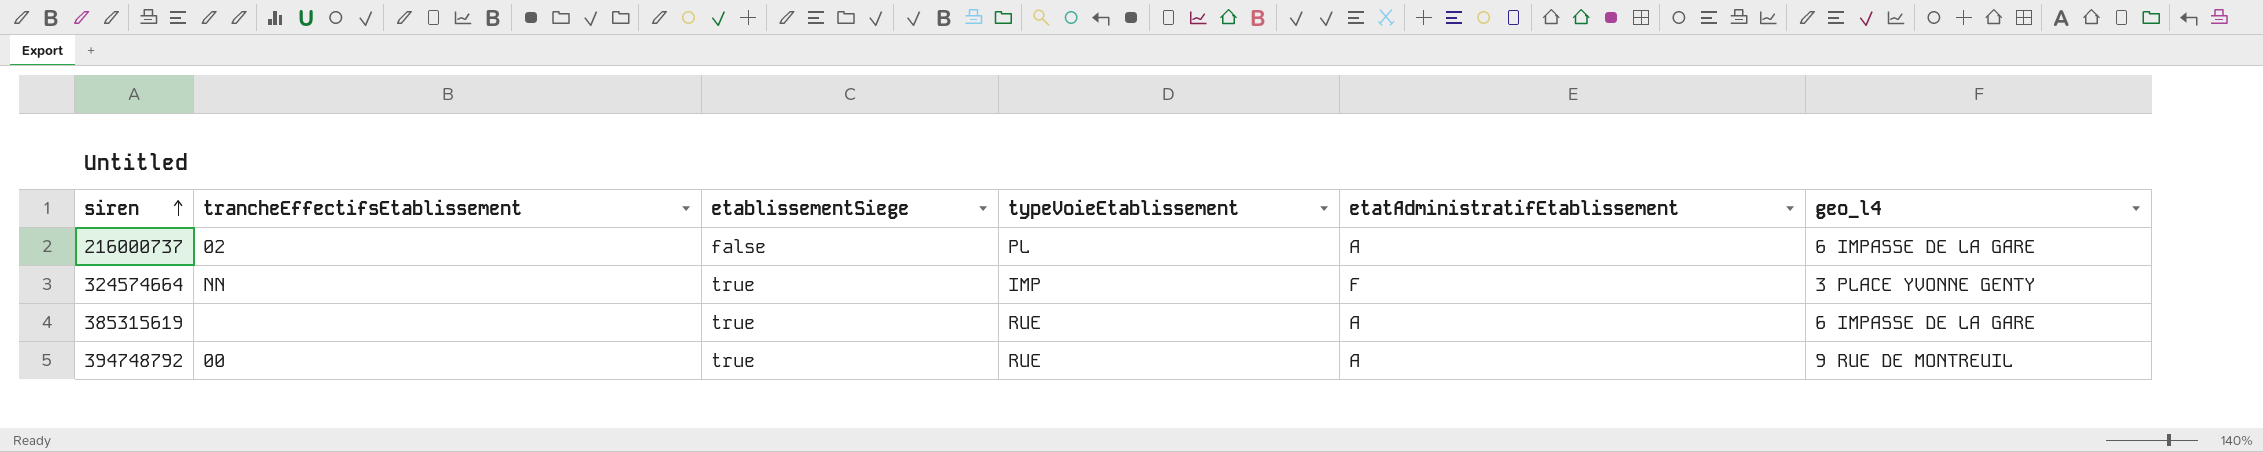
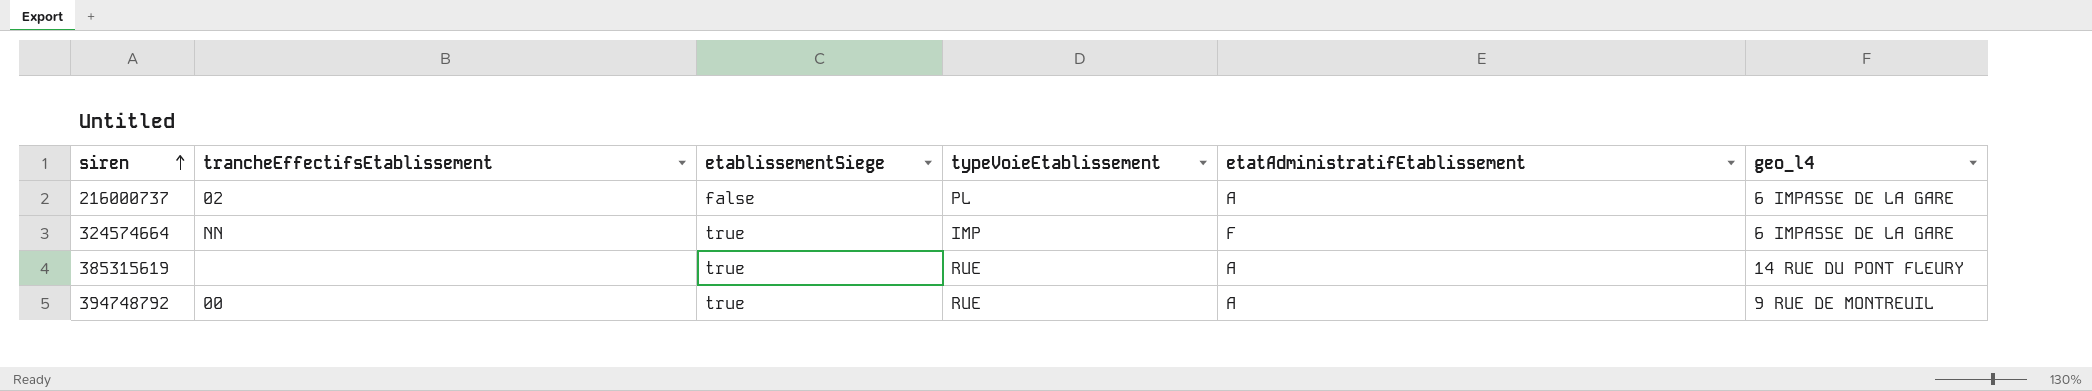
324574664 | geo_l4: 3 PLACE YVONNE GENTY -> 6 IMPASSE DE LA GARE
385315619 | geo_l4: 6 IMPASSE DE LA GARE -> 14 RUE DU PONT FLEURY

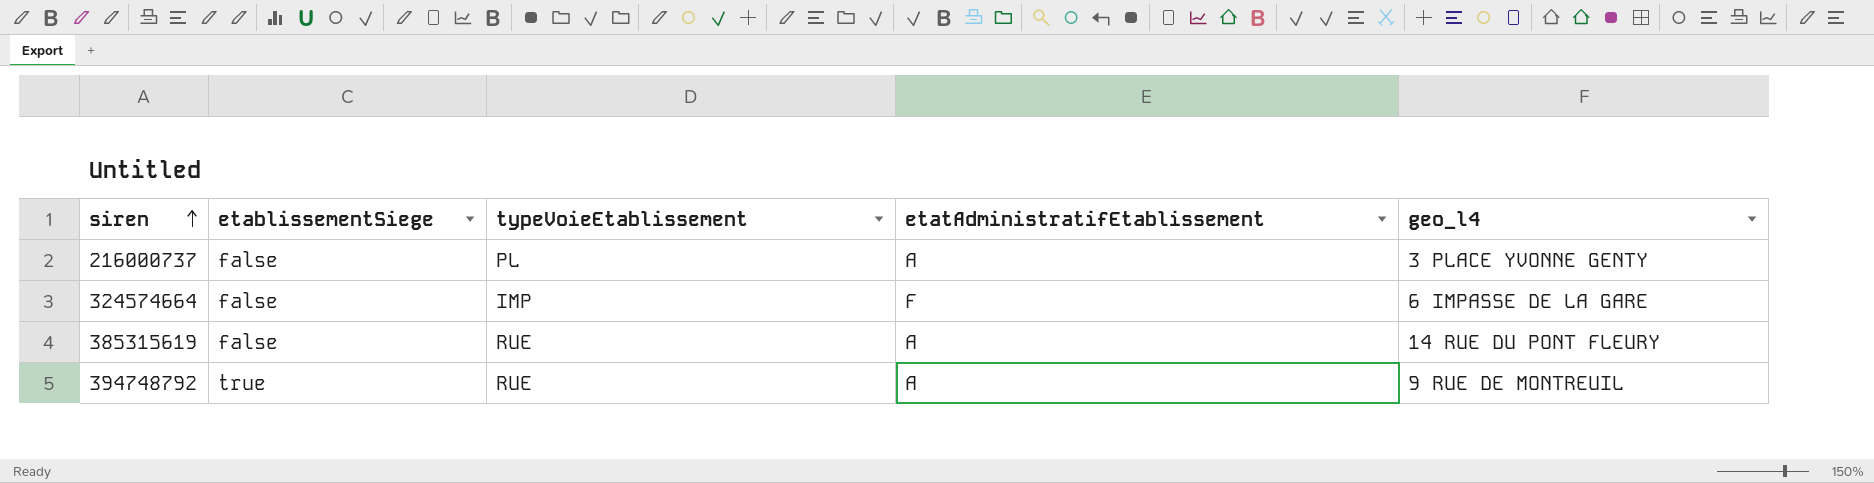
column trancheEffectifsEtablissement | position: 2 -> none
216000737 | geo_l4: 6 IMPASSE DE LA GARE -> 3 PLACE YVONNE GENTY
324574664 | etablissementSiege: true -> false
385315619 | etablissementSiege: true -> false

